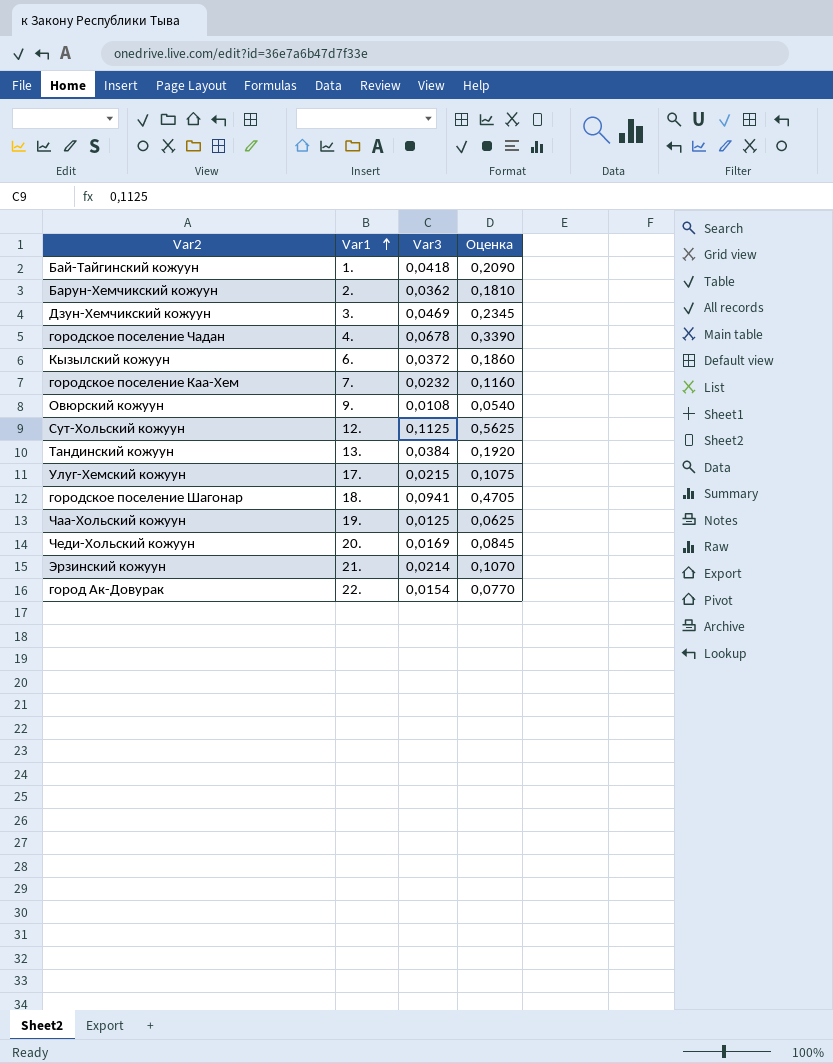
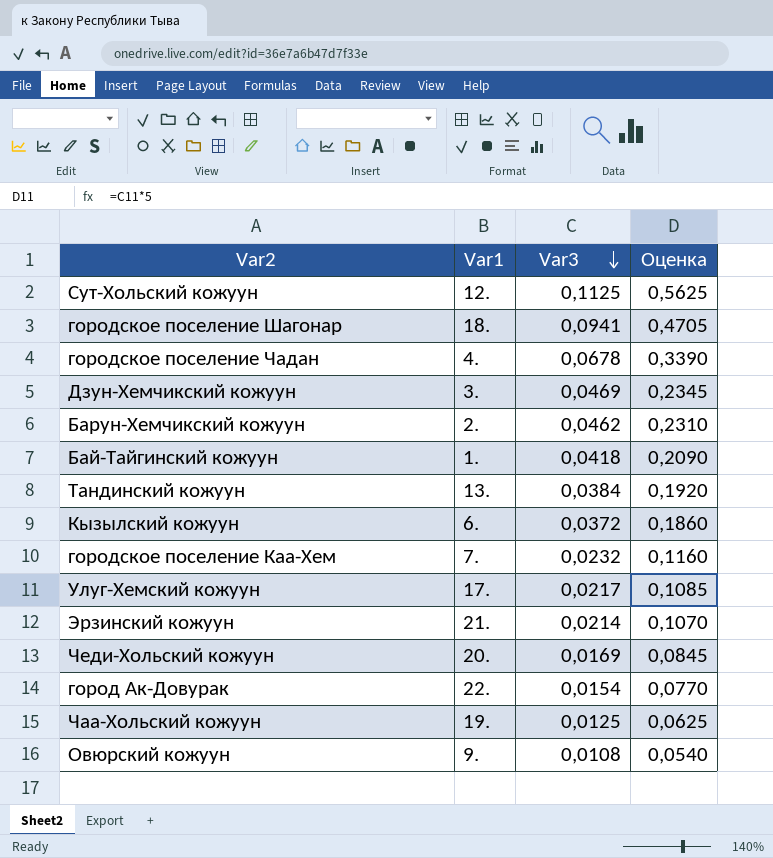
row order: Var1 ascending -> Var3 descending
Барун-Хемчикский кожуун | Var3: 0,0362 -> 0,0462
Барун-Хемчикский кожуун | Оценка: 0,1810 -> 0,2310
Улуг-Хемский кожуун | Var3: 0,0215 -> 0,0217
Улуг-Хемский кожуун | Оценка: 0,1075 -> 0,1085

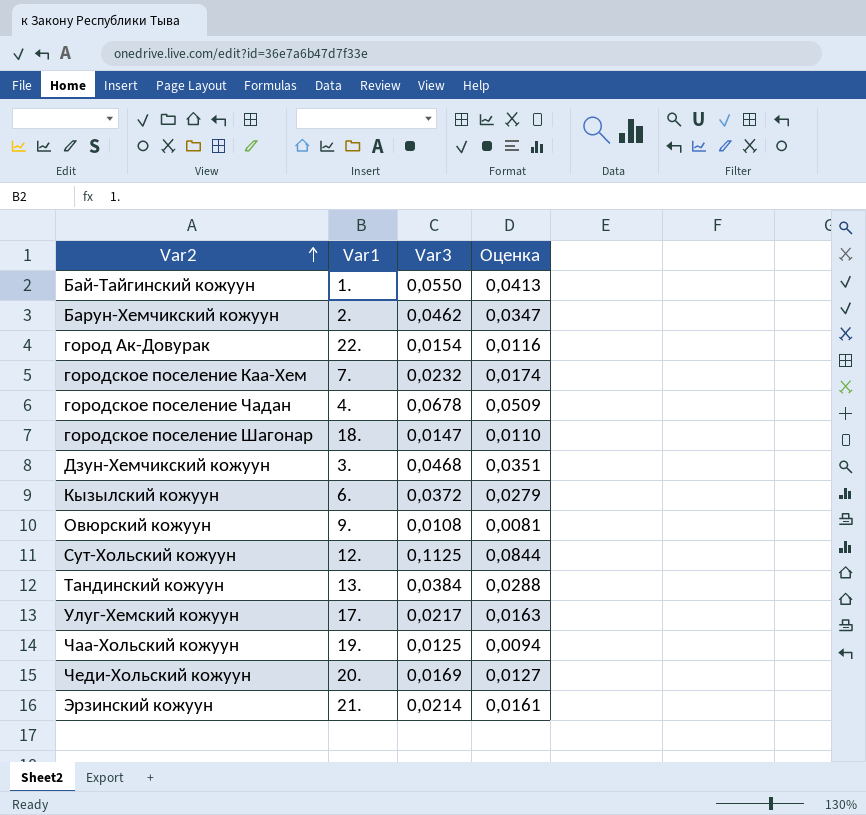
row order: Var3 descending -> Var2 ascending
column Оценка | formula: [Var3] * 5 -> [Var3] * 0,75
Бай-Тайгинский кожуун | Var3: 0,0418 -> 0,0550
городское поселение Шагонар | Var3: 0,0941 -> 0,0147
Дзун-Хемчикский кожуун | Var3: 0,0469 -> 0,0468

